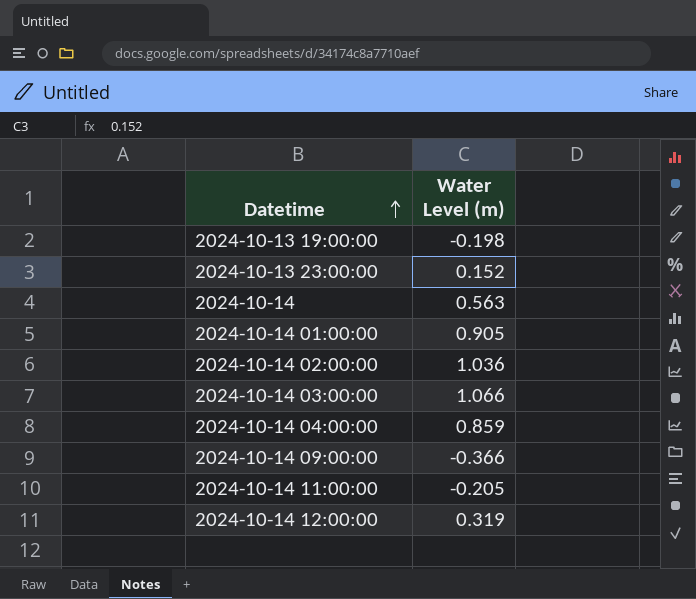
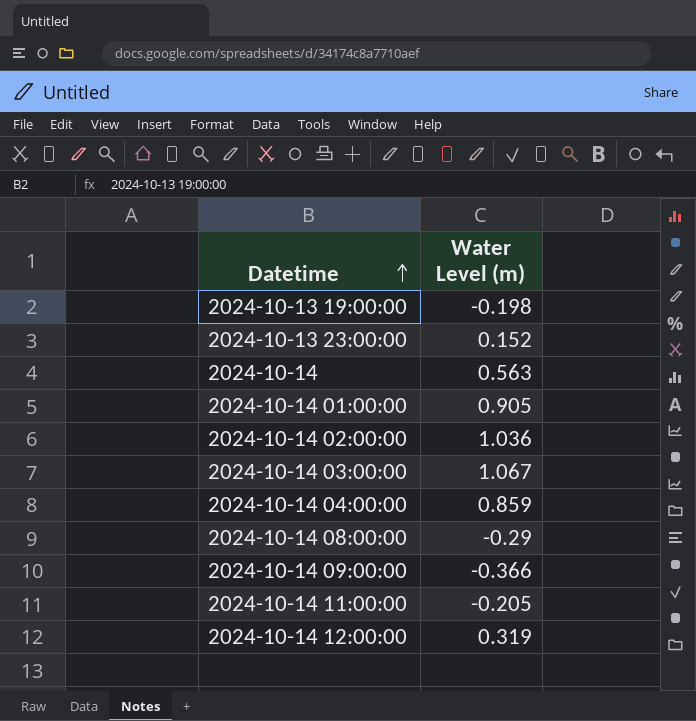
2024-10-14 03:00:00 | Water Level (m): 1.066 -> 1.067
row 2024-10-14 08:00:00: none -> -0.29

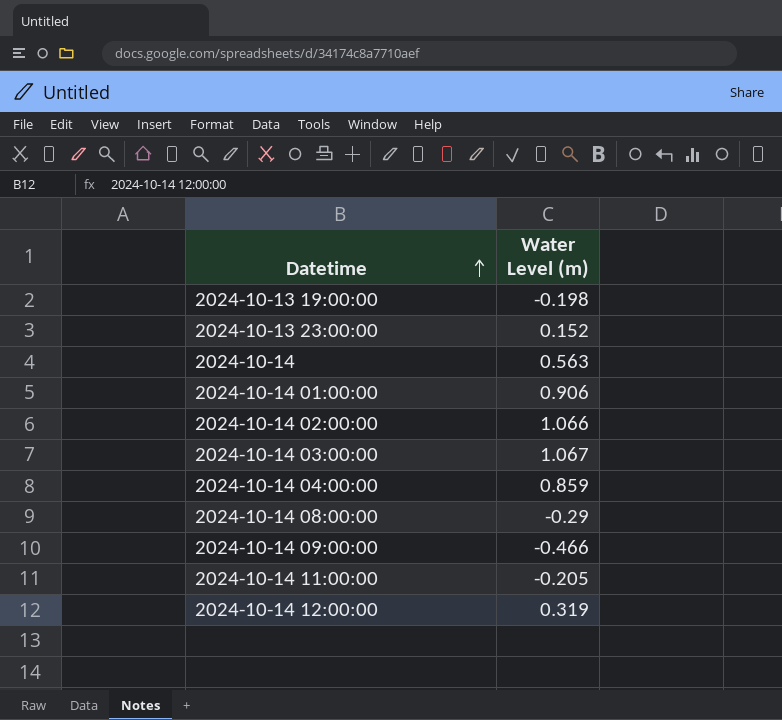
2024-10-14 01:00:00 | Water Level (m): 0.905 -> 0.906
2024-10-14 02:00:00 | Water Level (m): 1.036 -> 1.066
2024-10-14 09:00:00 | Water Level (m): -0.366 -> -0.466

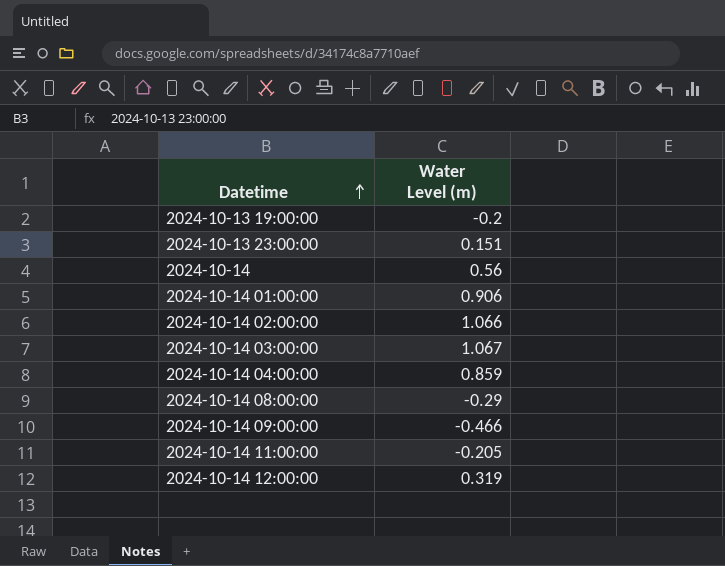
2024-10-13 19:00:00 | Water Level (m): -0.198 -> -0.2
2024-10-13 23:00:00 | Water Level (m): 0.152 -> 0.151
2024-10-14 | Water Level (m): 0.563 -> 0.56

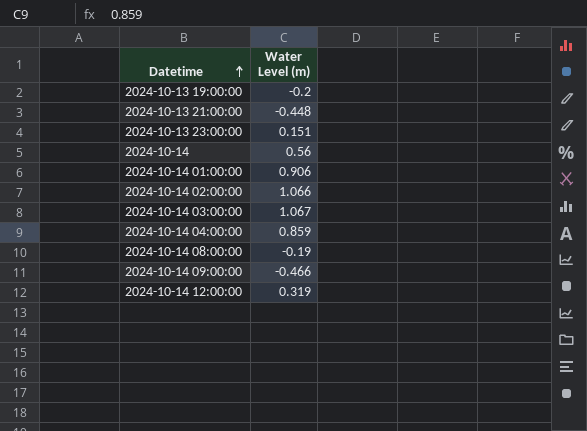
row 2024-10-14 11:00:00: -0.205 -> none
row 2024-10-13 21:00:00: none -> -0.448
2024-10-14 08:00:00 | Water Level (m): -0.29 -> -0.19

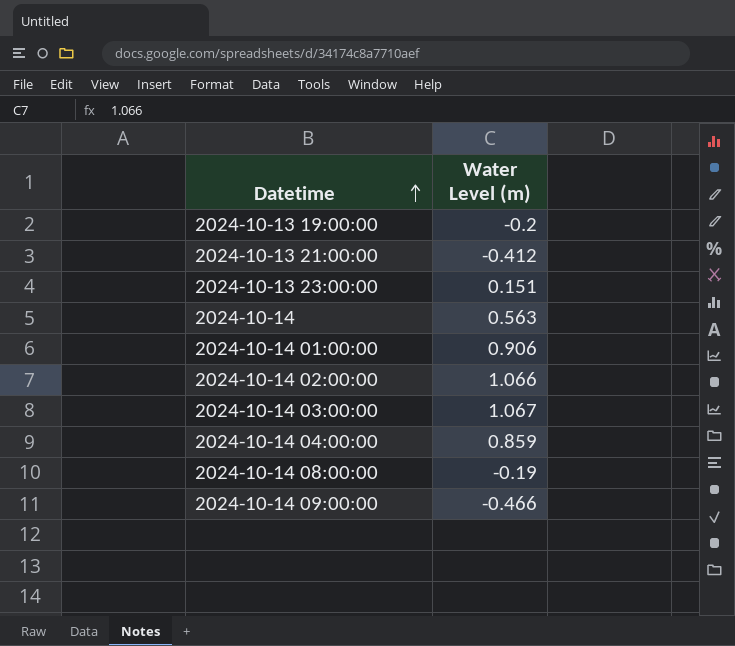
row 2024-10-14 12:00:00: 0.319 -> none
2024-10-13 21:00:00 | Water Level (m): -0.448 -> -0.412
2024-10-14 | Water Level (m): 0.56 -> 0.563

